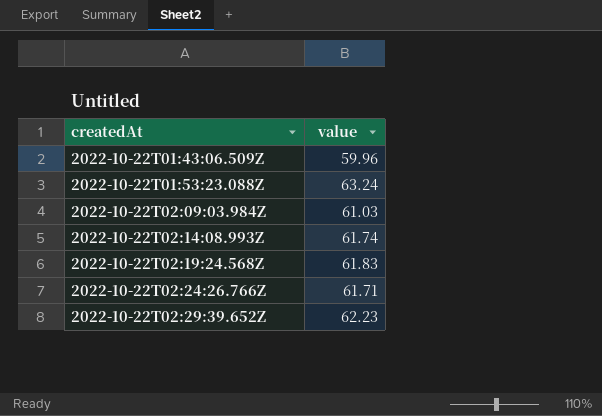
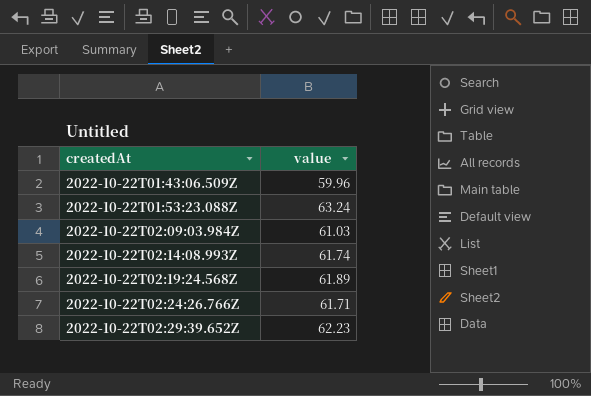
2022-10-22T02:19:24.568Z | value: 61.83 -> 61.89

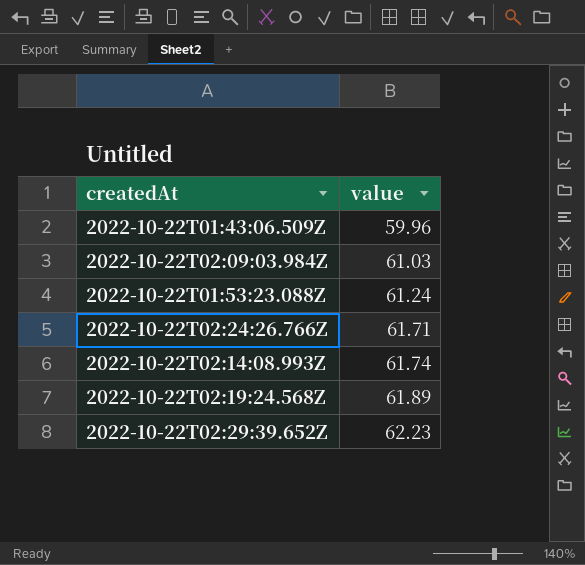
row order: createdAt ascending -> value ascending
2022-10-22T01:53:23.088Z | value: 63.24 -> 61.24

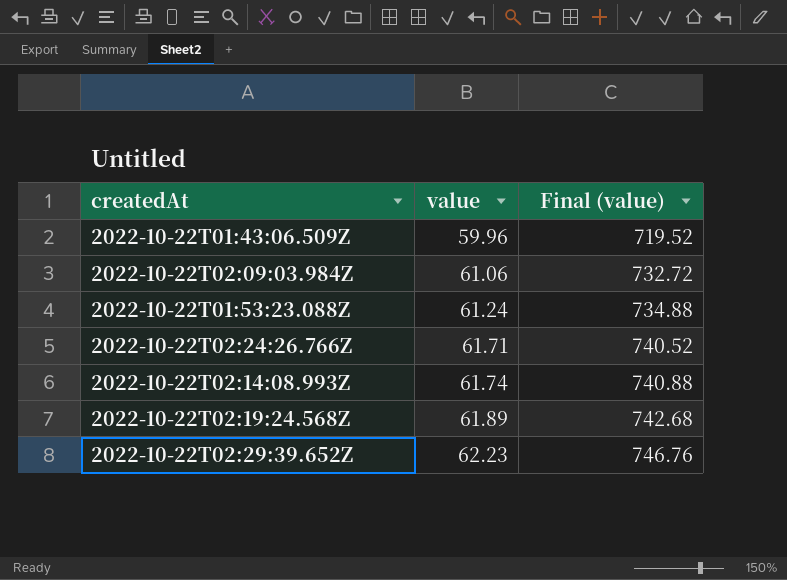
column Final (value) | formula: none -> [value] * 12
2022-10-22T02:09:03.984Z | value: 61.03 -> 61.06

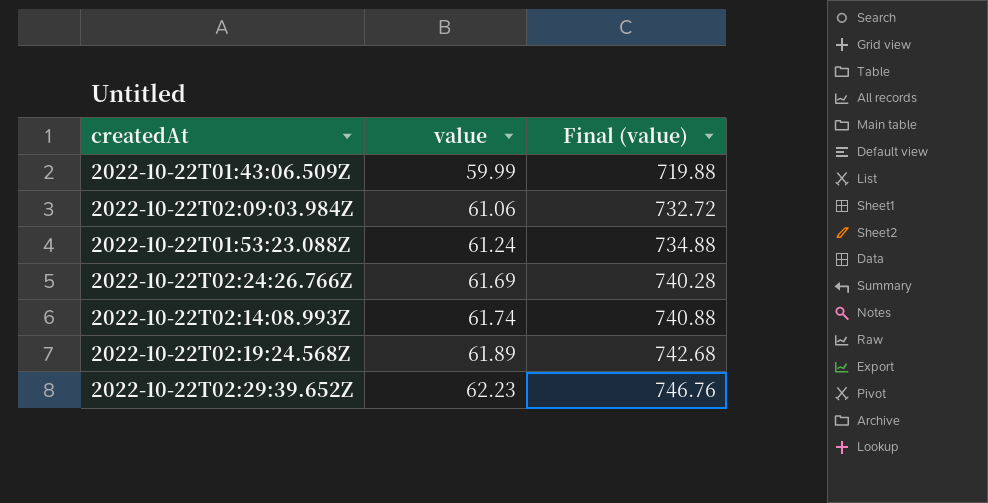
2022-10-22T01:43:06.509Z | value: 59.96 -> 59.99
2022-10-22T01:43:06.509Z | Final (value): 719.52 -> 719.88
2022-10-22T02:24:26.766Z | value: 61.71 -> 61.69
2022-10-22T02:24:26.766Z | Final (value): 740.52 -> 740.28

